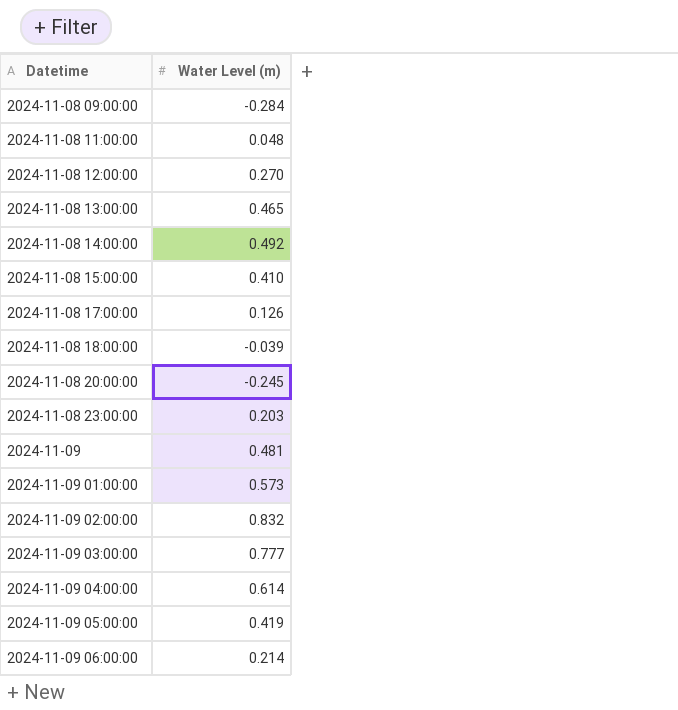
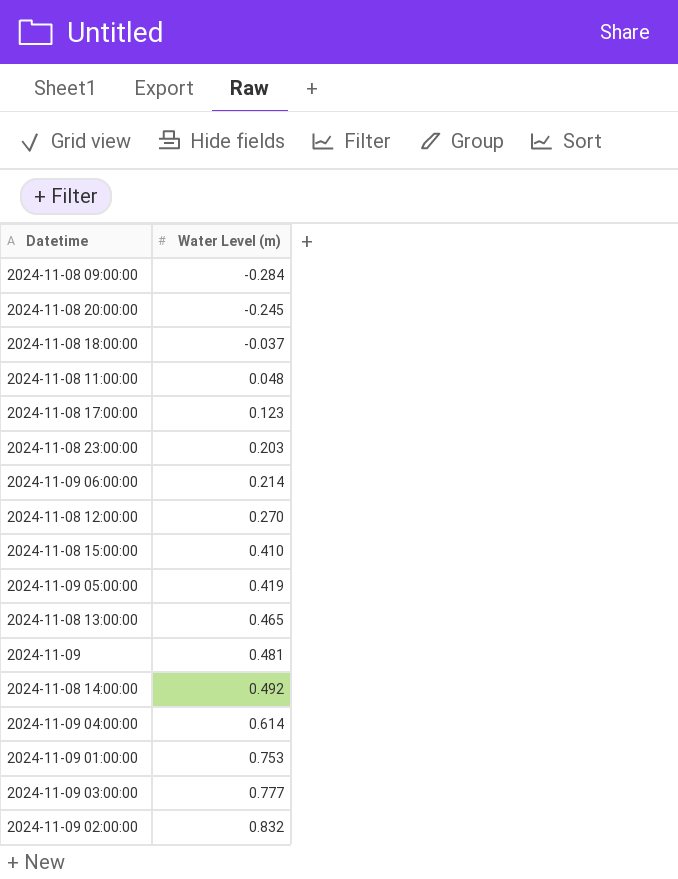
row order: Datetime ascending -> Water Level (m) ascending
2024-11-08 18:00:00 | Water Level (m): -0.039 -> -0.037
2024-11-08 17:00:00 | Water Level (m): 0.126 -> 0.123
2024-11-09 01:00:00 | Water Level (m): 0.573 -> 0.753

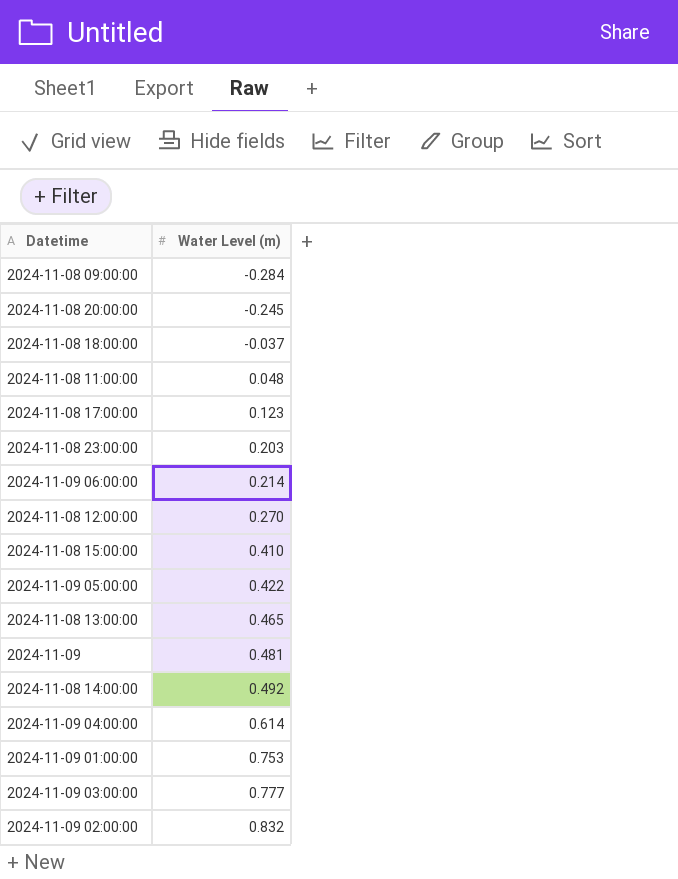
2024-11-09 05:00:00 | Water Level (m): 0.419 -> 0.422

